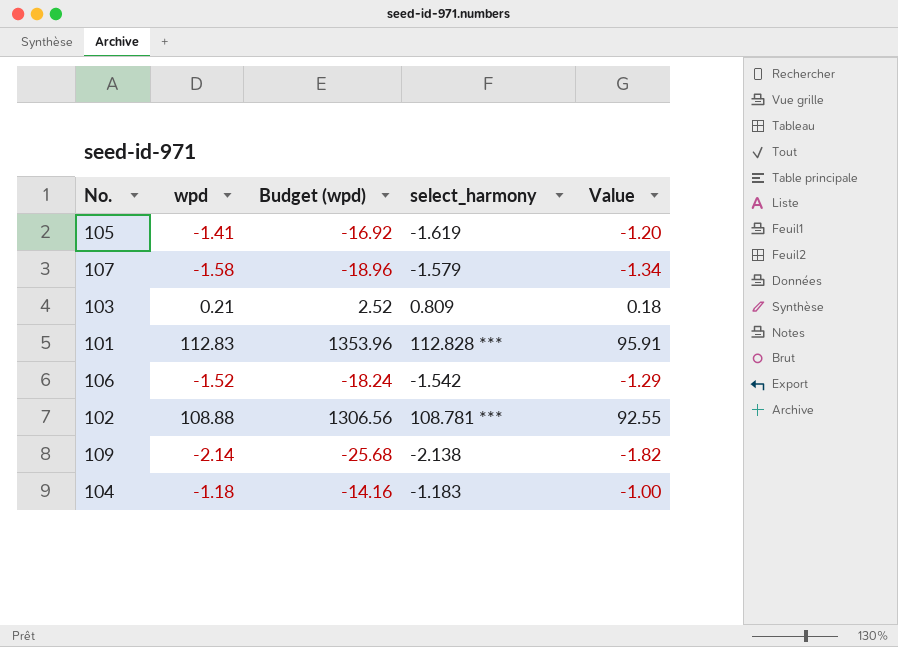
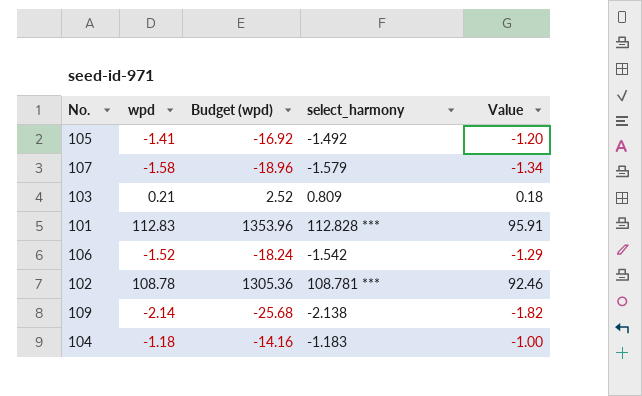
105 | select_harmony: -1.619 -> -1.492
102 | wpd: 108.88 -> 108.78
102 | Budget (wpd): 1306.56 -> 1305.36
102 | Value: 92.55 -> 92.46

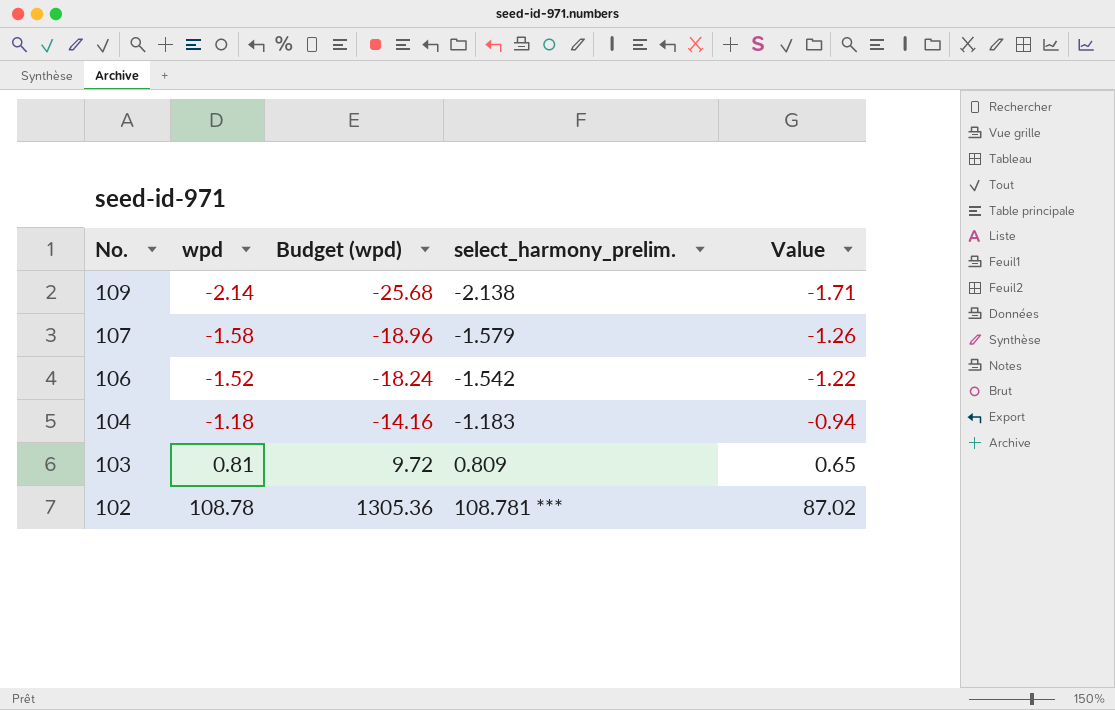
row order: none -> No. descending
column name: select_harmony -> select_harmony_prelim.
column Value | formula: [wpd] * 0.85 -> [wpd] * 0.8
row 105: -1.41 | -16.92 | -1.492 | -1.20 -> none
row 101: 112.83 | 1353.96 | 112.828 *** | 95.91 -> none
103 | wpd: 0.21 -> 0.81
103 | Budget (wpd): 2.52 -> 9.72

